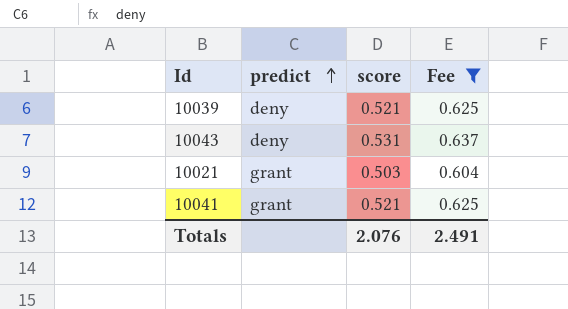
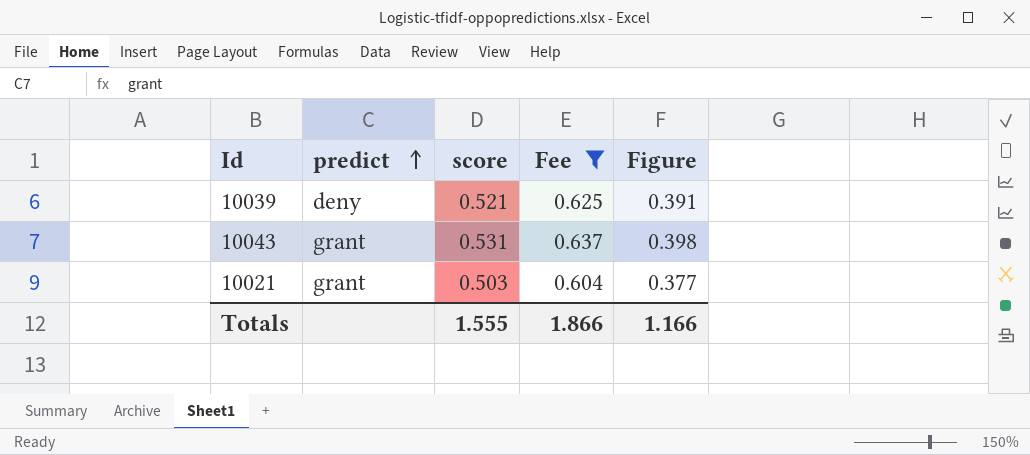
column Figure | formula: none -> [score] * 0.75
row 10041: grant | 0.521 | 0.625 -> none
10043 | predict: deny -> grant
Totals | score: 2.076 -> 1.555
Totals | Fee: 2.491 -> 1.866

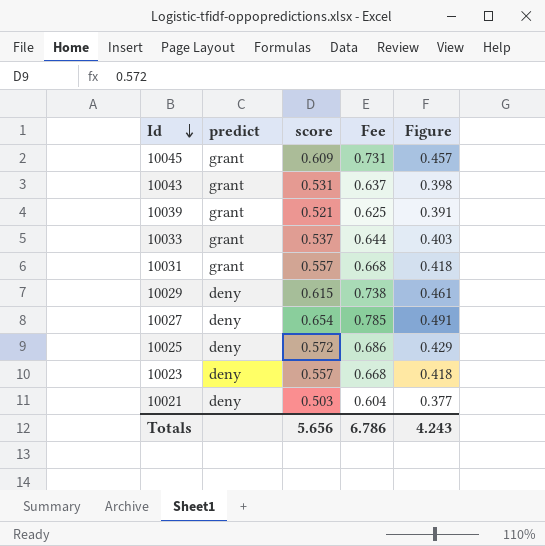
filter: Fee <= 0.637 -> none
row order: predict ascending -> Id descending
10039 | predict: deny -> grant
10021 | predict: grant -> deny
Totals | score: 1.555 -> 5.656
Totals | Fee: 1.866 -> 6.786
Totals | Figure: 1.166 -> 4.243

